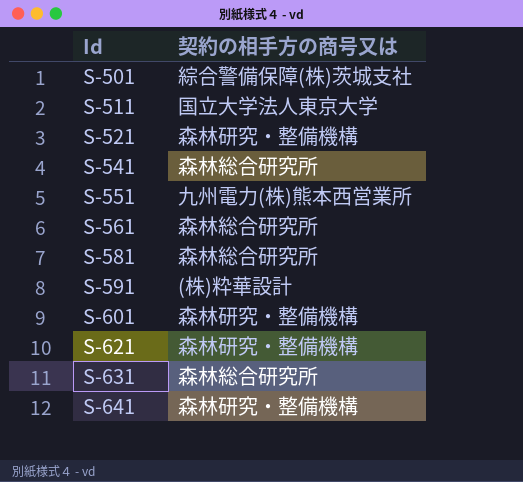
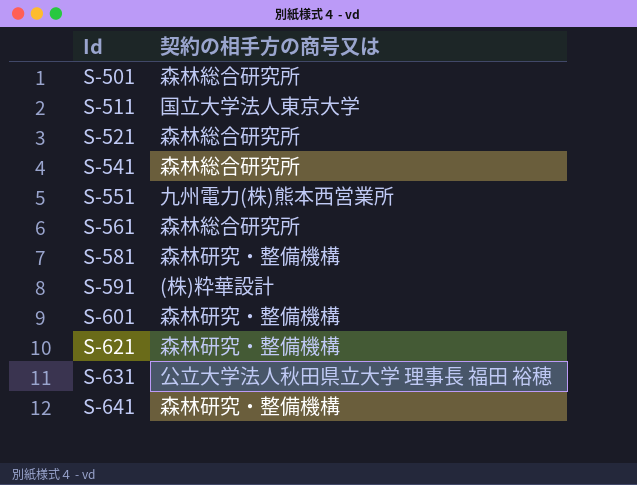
S-501 | 契約の相手方の商号又は: 綜合警備保障(株)茨城支社 -> 森林総合研究所
S-521 | 契約の相手方の商号又は: 森林研究・整備機構 -> 森林総合研究所
S-581 | 契約の相手方の商号又は: 森林総合研究所 -> 森林研究・整備機構
S-631 | 契約の相手方の商号又は: 森林総合研究所 -> 公立大学法人秋田県立大学 理事長 福田 裕穂

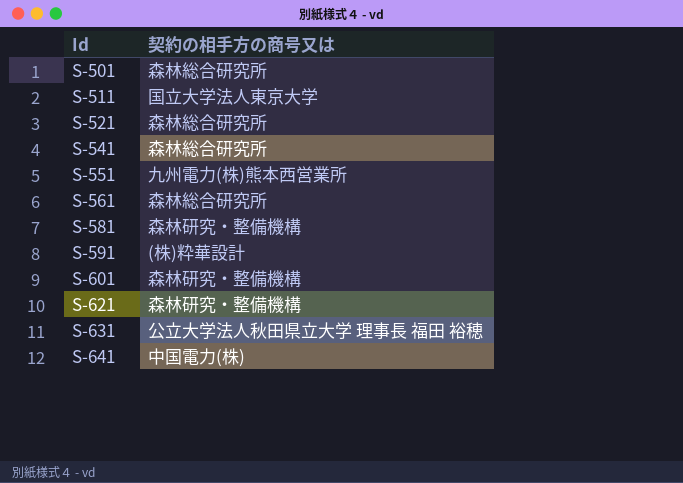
S-641 | 契約の相手方の商号又は: 森林研究・整備機構 -> 中国電力(株)

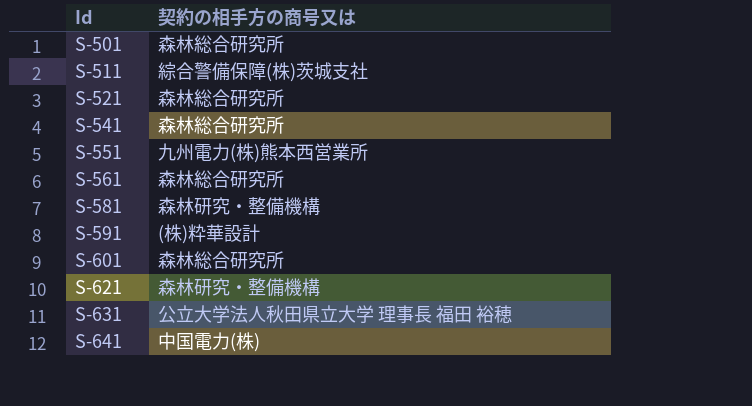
S-511 | 契約の相手方の商号又は: 国立大学法人東京大学 -> 綜合警備保障(株)茨城支社
S-601 | 契約の相手方の商号又は: 森林研究・整備機構 -> 森林総合研究所

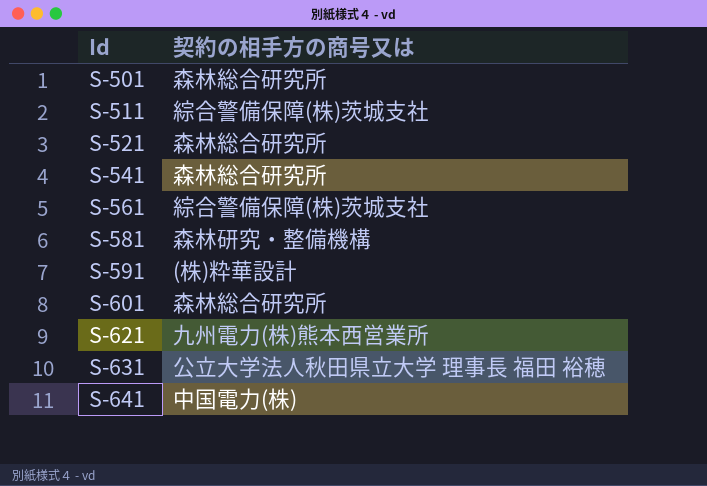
row S-551: 九州電力(株)熊本西営業所 -> none
S-561 | 契約の相手方の商号又は: 森林総合研究所 -> 綜合警備保障(株)茨城支社
S-621 | 契約の相手方の商号又は: 森林研究・整備機構 -> 九州電力(株)熊本西営業所

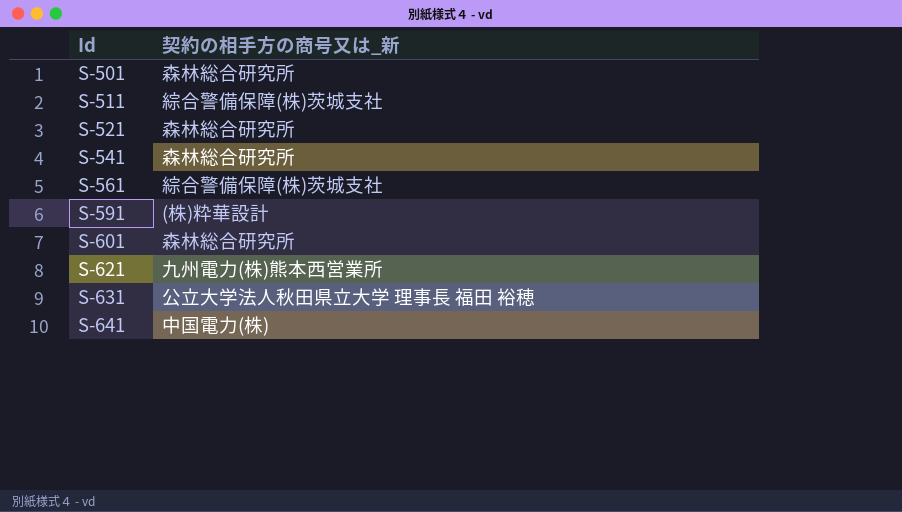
column name: 契約の相手方の商号又は -> 契約の相手方の商号又は_新
row S-581: 森林研究・整備機構 -> none

